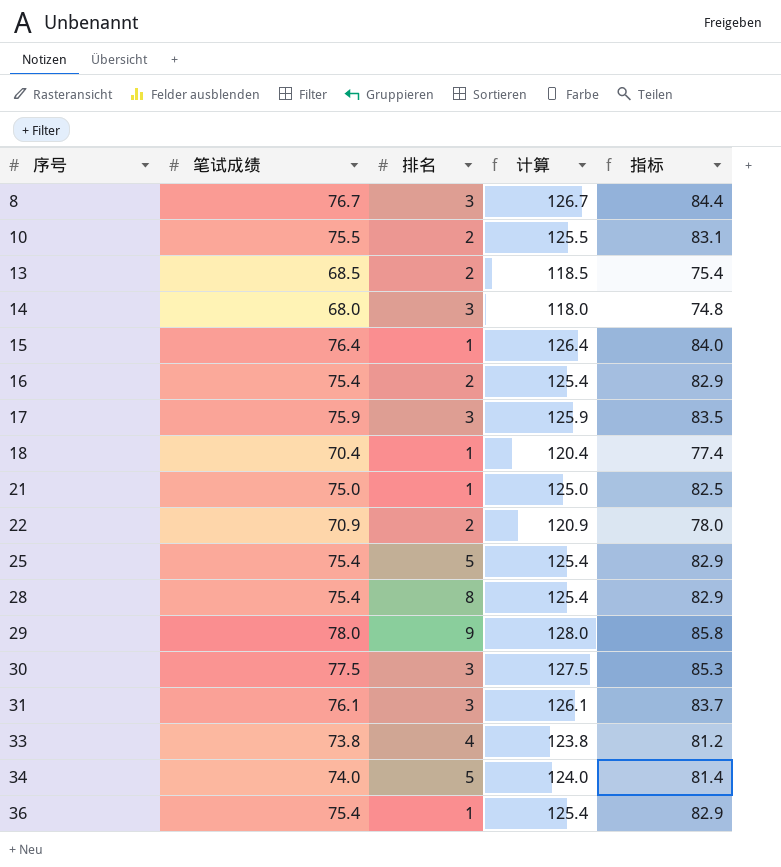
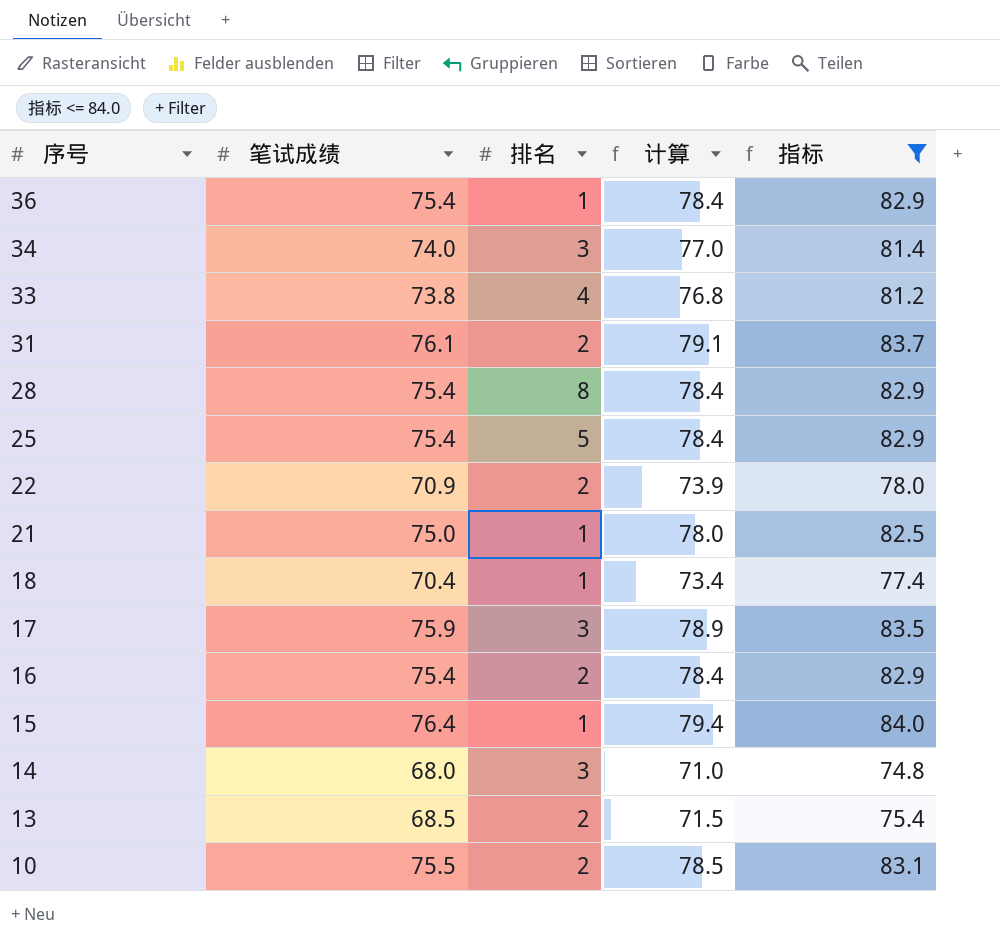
filter: none -> 指标 <= 84.0
row order: 序号 ascending -> 序号 descending
column 计算 | formula: [笔试成绩] + 50 -> [笔试成绩] + 3
34 | 排名: 5 -> 3
31 | 排名: 3 -> 2

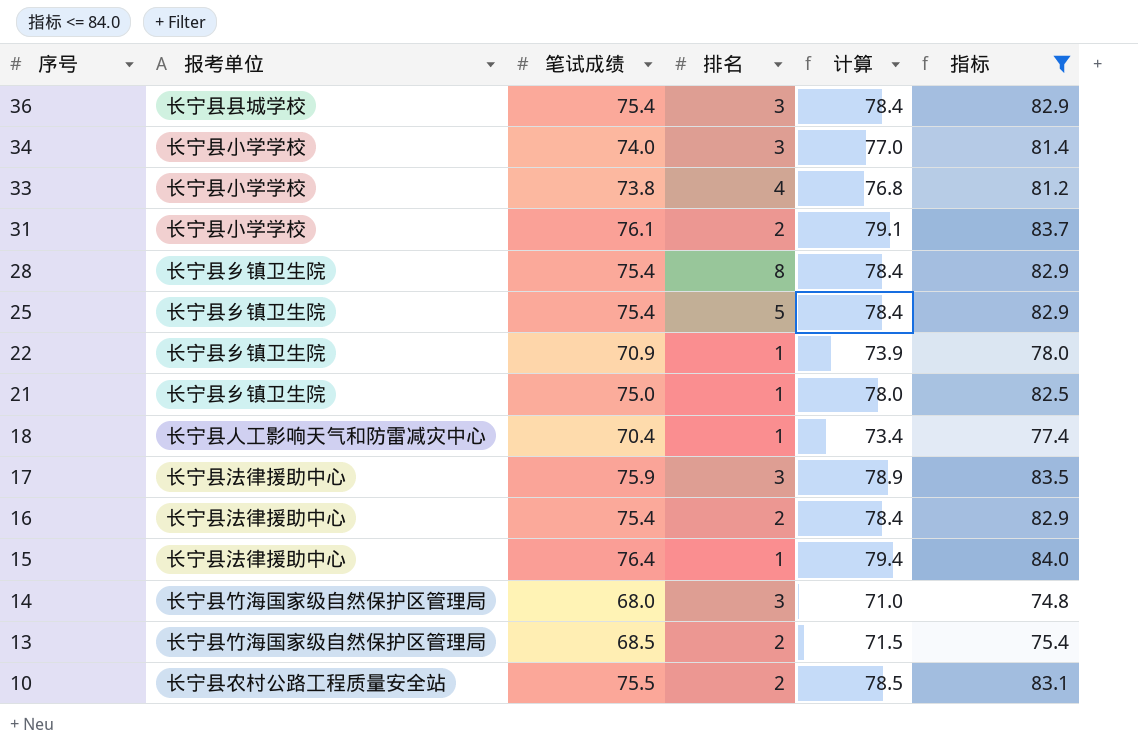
column 报考单位 | position: none -> 2
36 | 排名: 1 -> 3
22 | 排名: 2 -> 1

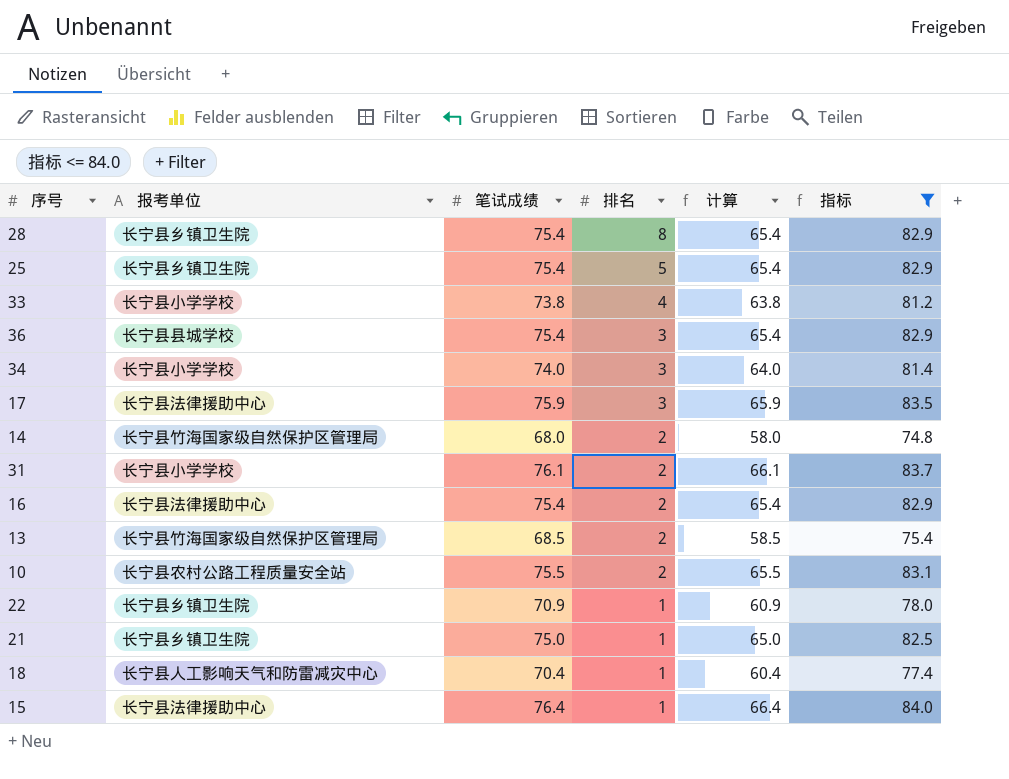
row order: 序号 descending -> 排名 descending
column 计算 | formula: [笔试成绩] + 3 -> [笔试成绩] - 10
14 | 排名: 3 -> 2

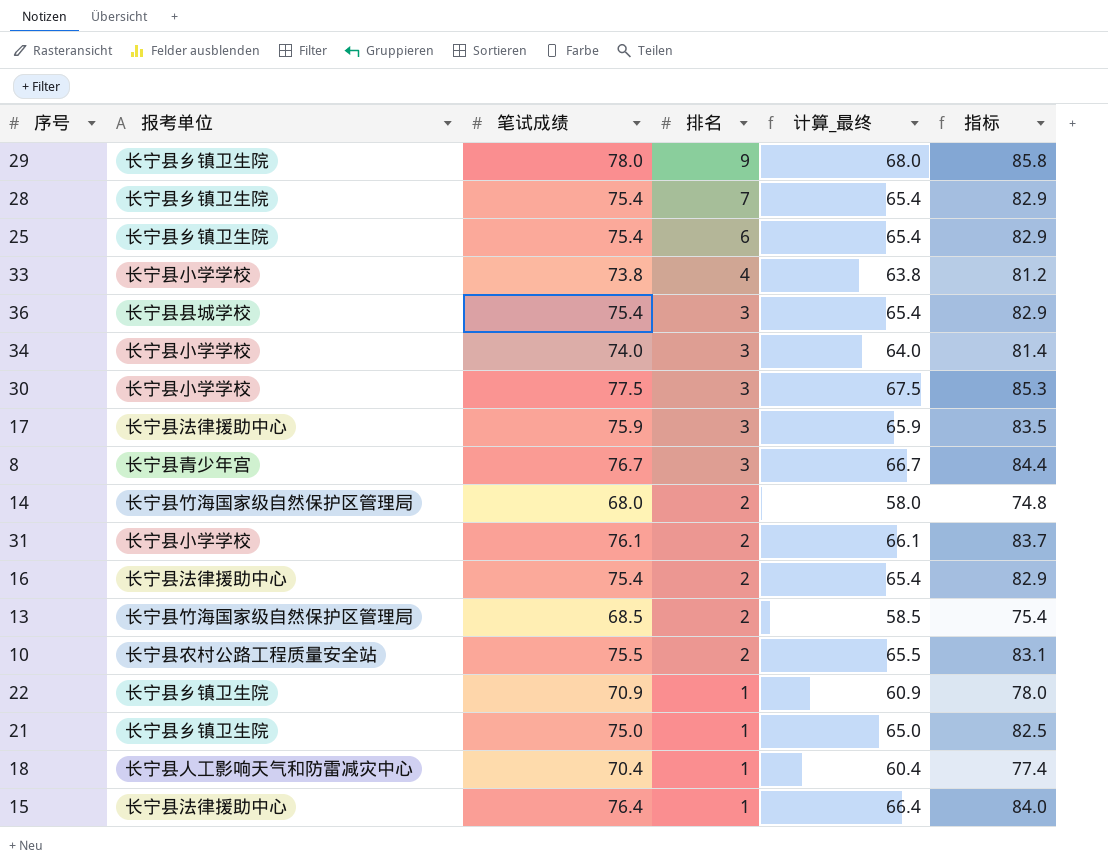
filter: 指标 <= 84.0 -> none
column name: 计算 -> 计算_最终
28 | 排名: 8 -> 7
25 | 排名: 5 -> 6

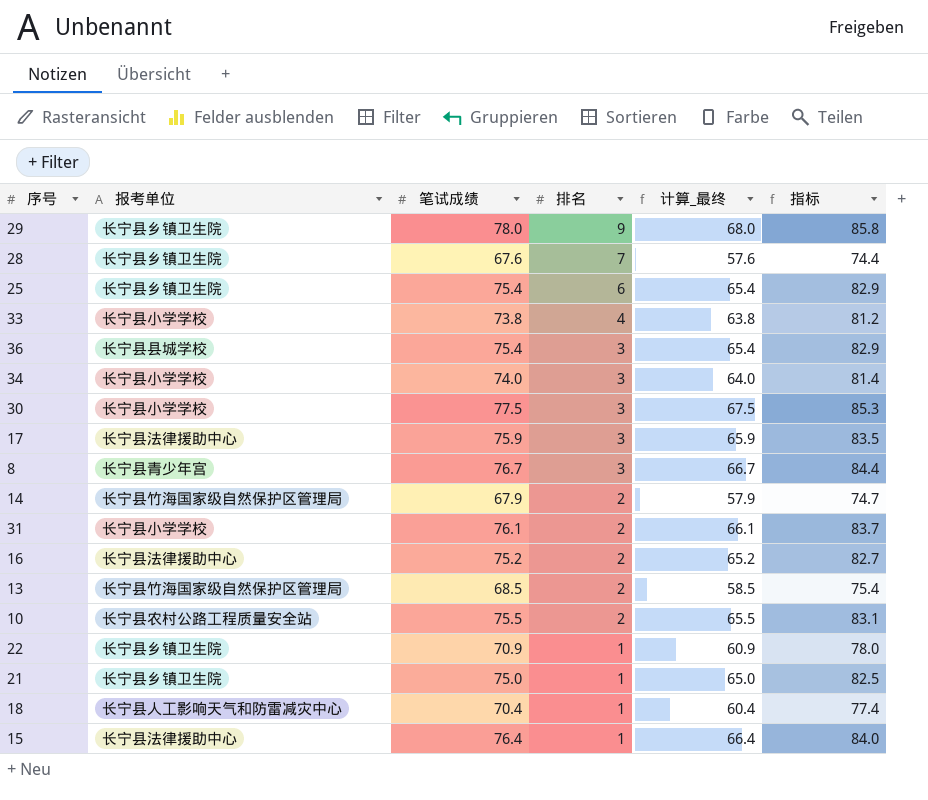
28 | 笔试成绩: 75.4 -> 67.6
28 | 计算_最终: 65.4 -> 57.6
28 | 指标: 82.9 -> 74.4
14 | 笔试成绩: 68.0 -> 67.9
14 | 计算_最终: 58.0 -> 57.9
14 | 指标: 74.8 -> 74.7
16 | 笔试成绩: 75.4 -> 75.2
16 | 计算_最终: 65.4 -> 65.2
16 | 指标: 82.9 -> 82.7

